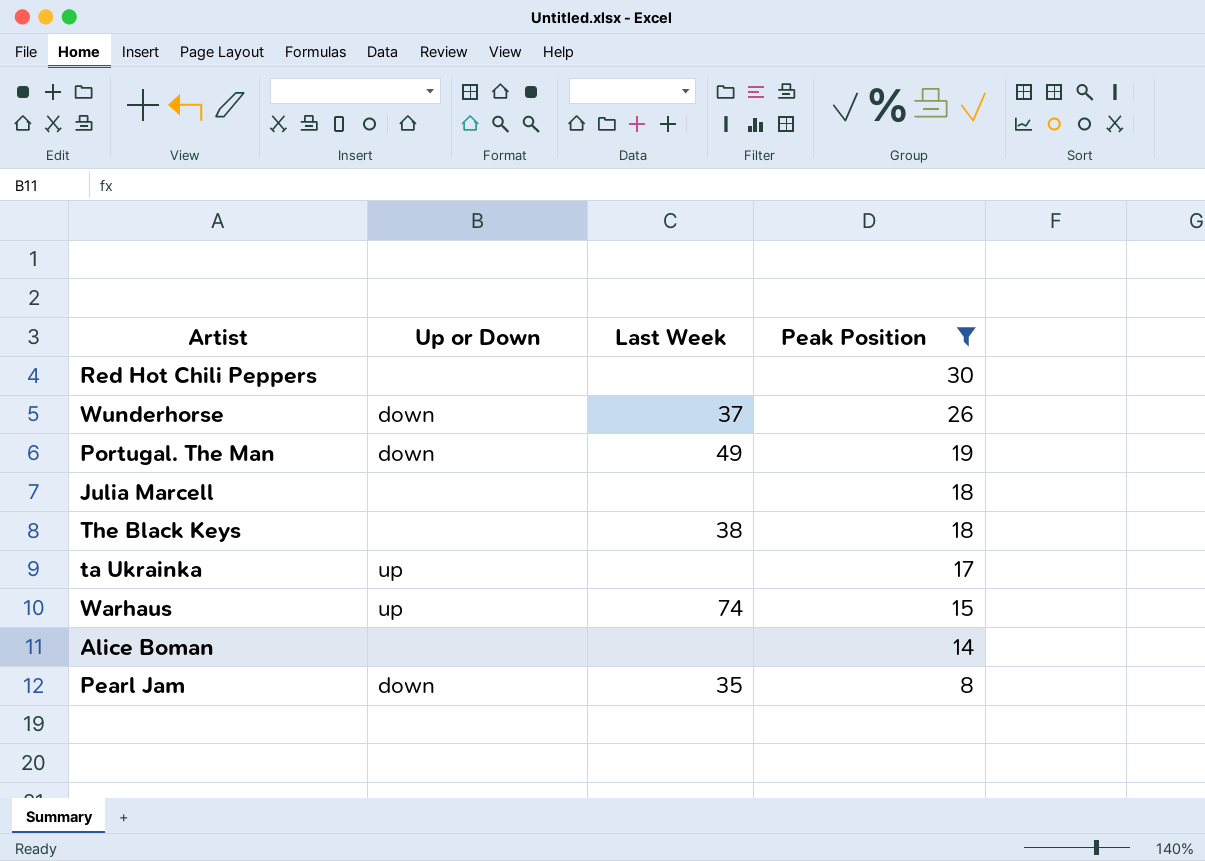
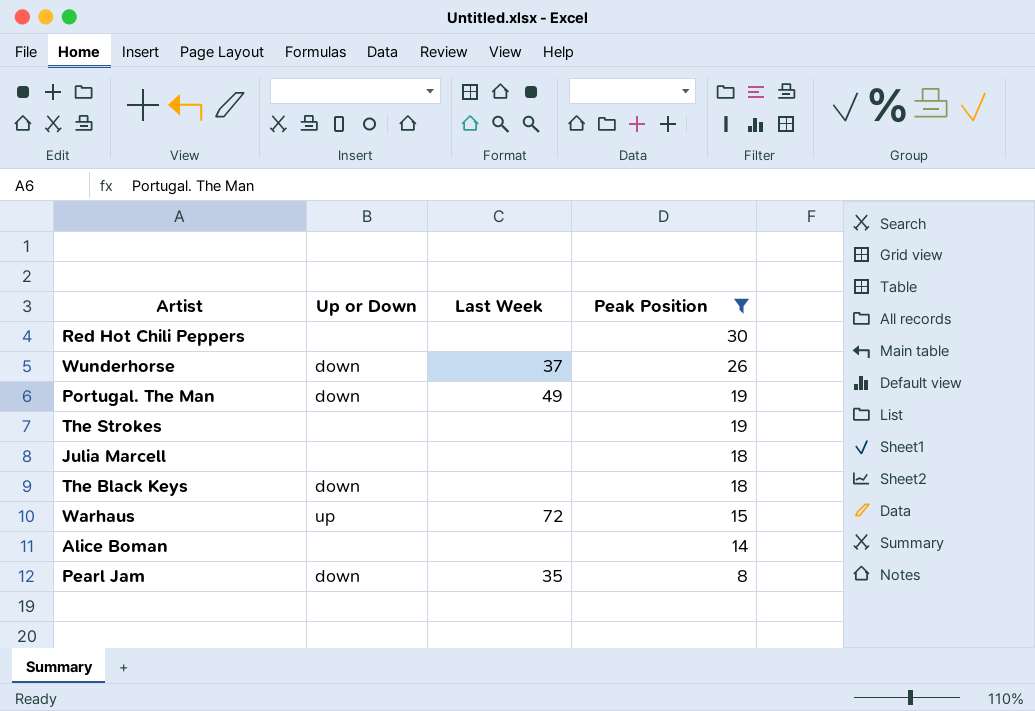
row ta Ukrainka: up | none | 17 -> none
row The Strokes: none -> none | none | 19
The Black Keys | Up or Down: none -> down
The Black Keys | Last Week: 38 -> none
Warhaus | Last Week: 74 -> 72

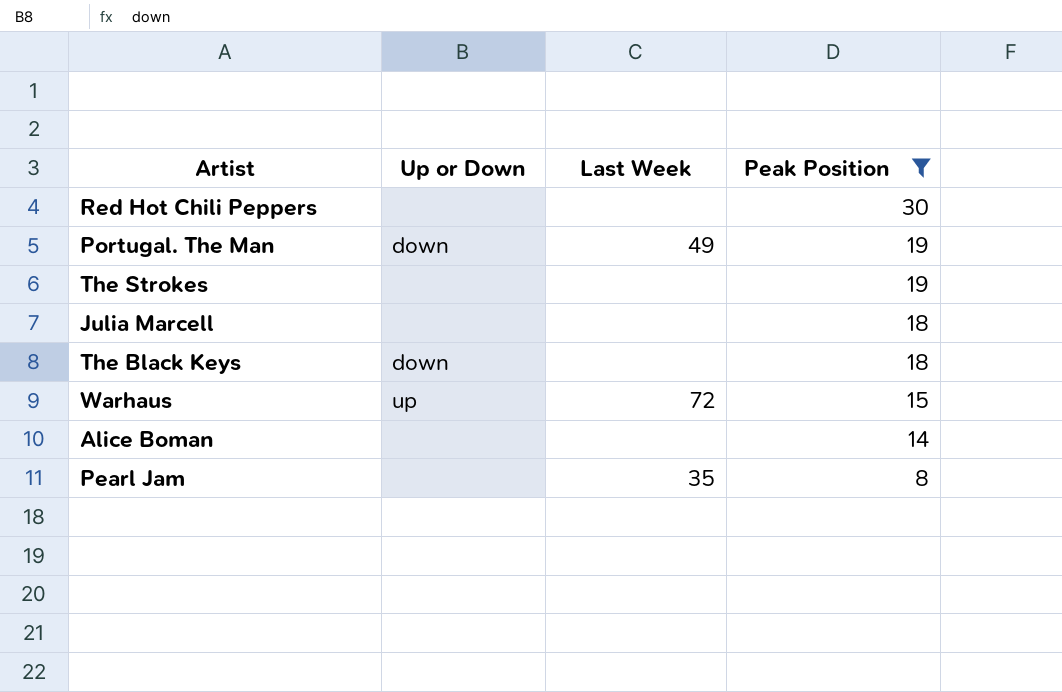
row Wunderhorse: down | 37 | 26 -> none
Pearl Jam | Up or Down: down -> none

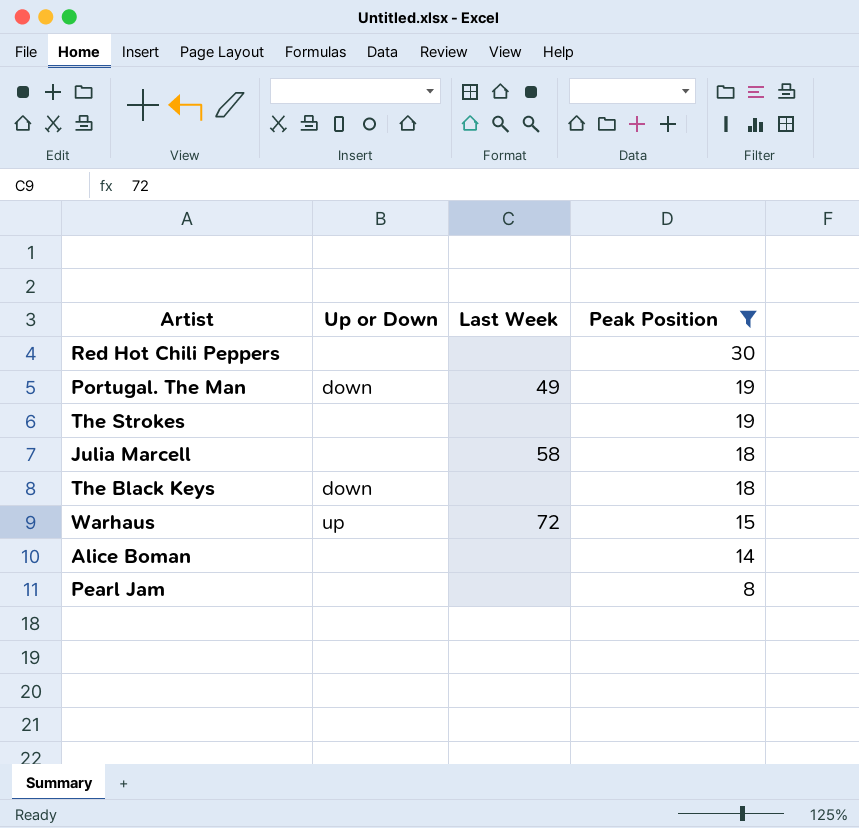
Julia Marcell | Last Week: none -> 58
Pearl Jam | Last Week: 35 -> none

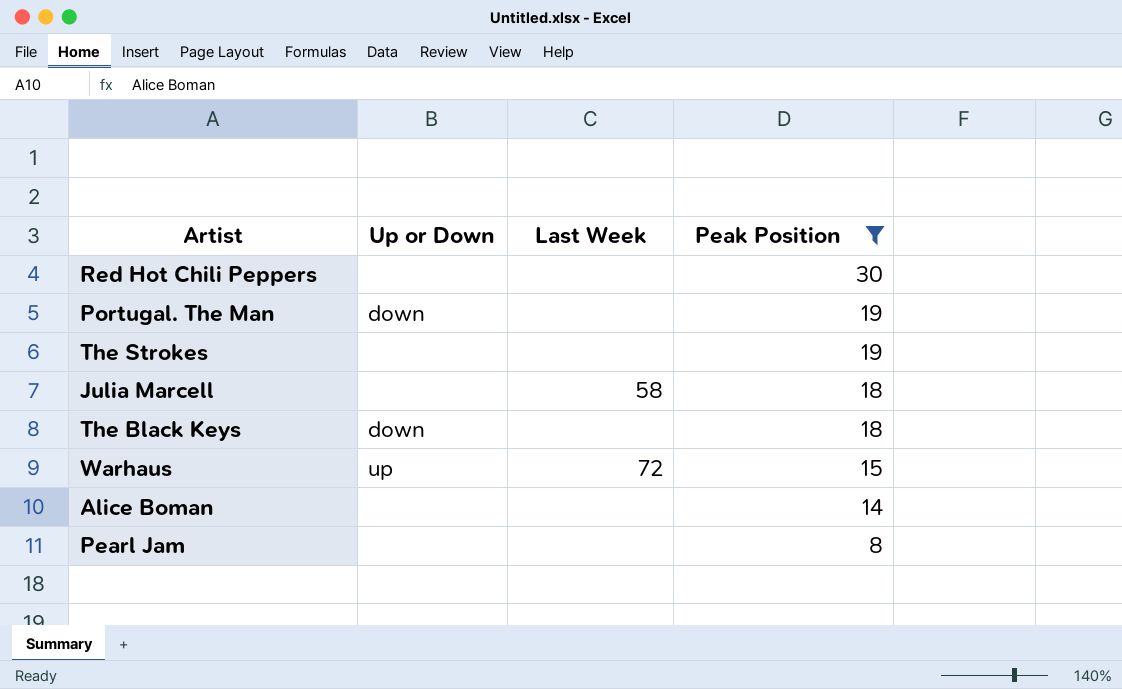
Portugal. The Man | Last Week: 49 -> none

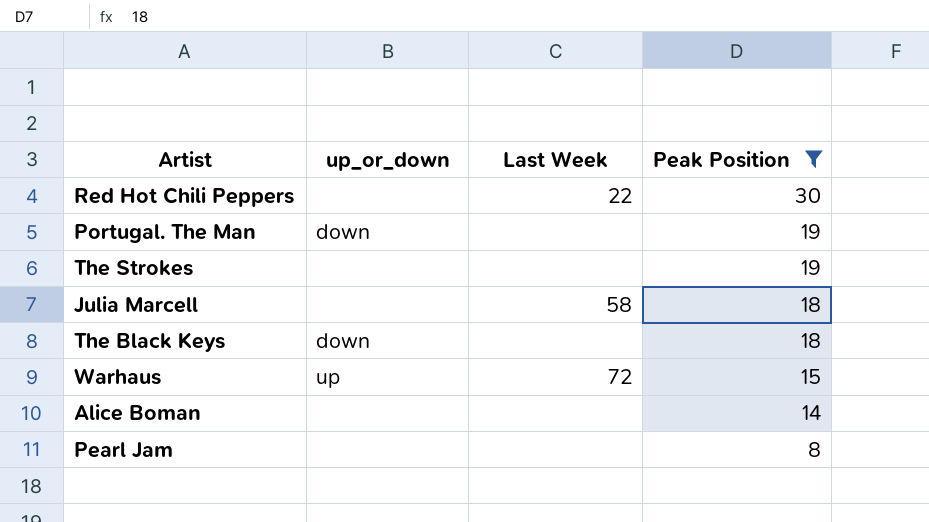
column name: Up or Down -> up_or_down
Red Hot Chili Peppers | Last Week: none -> 22

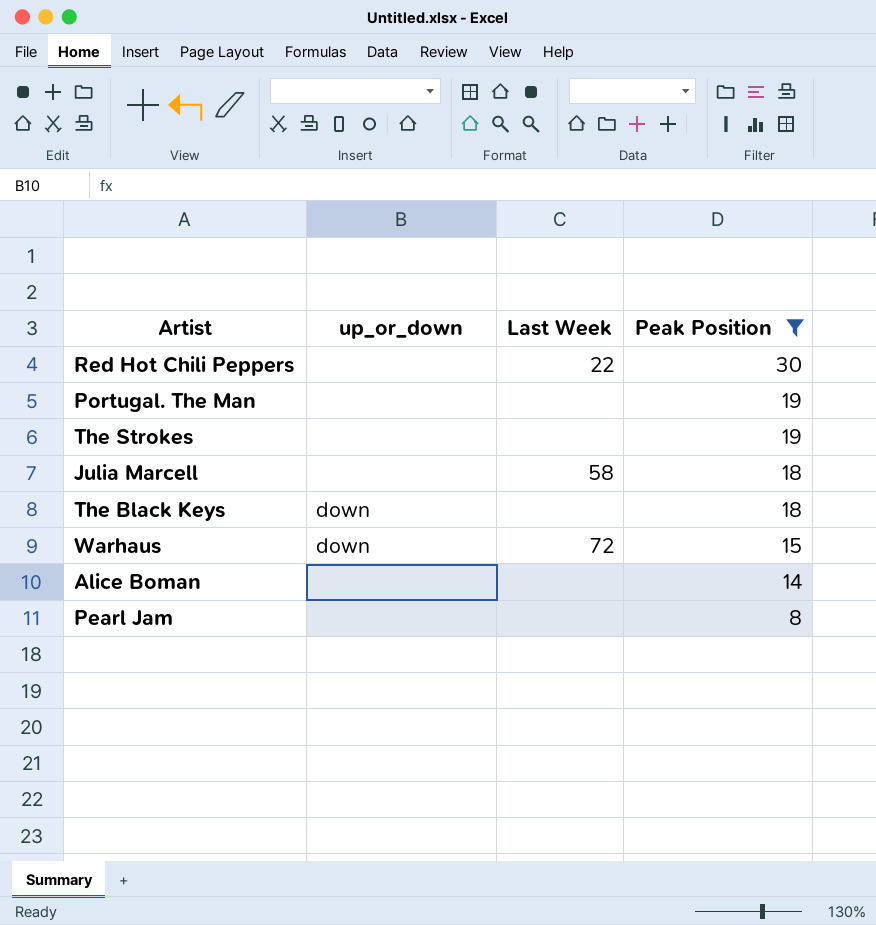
Portugal. The Man | up_or_down: down -> none
Warhaus | up_or_down: up -> down

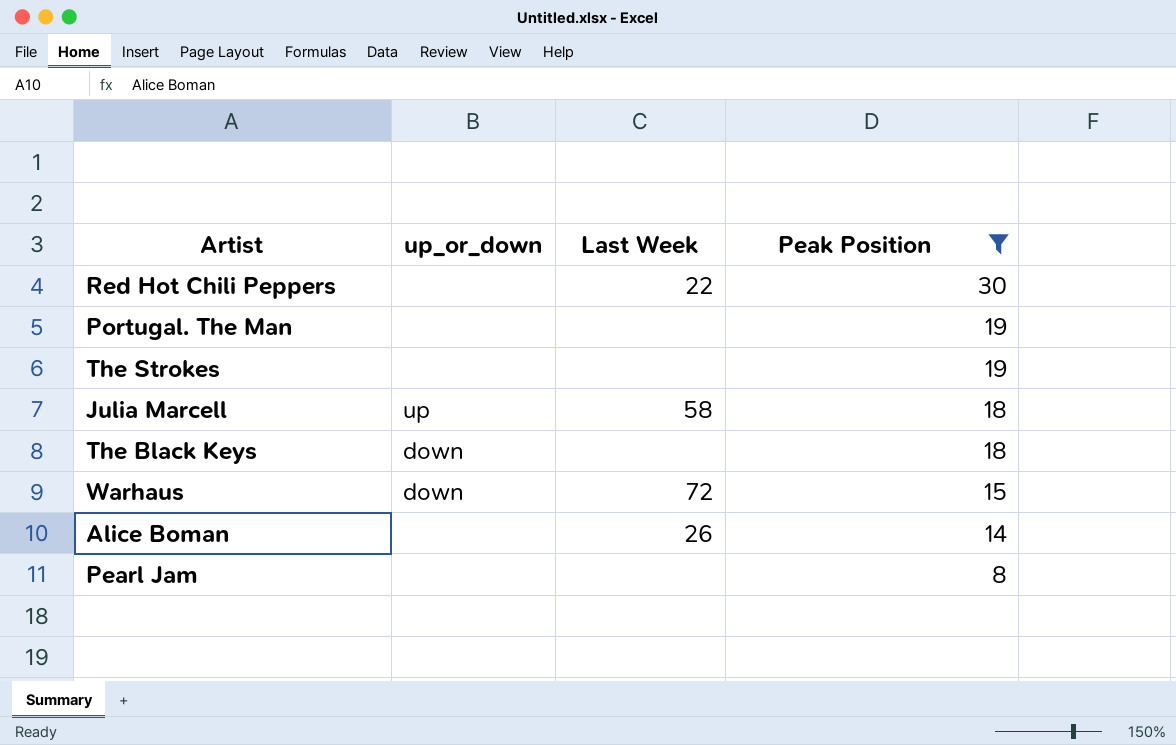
Julia Marcell | up_or_down: none -> up
Alice Boman | Last Week: none -> 26

